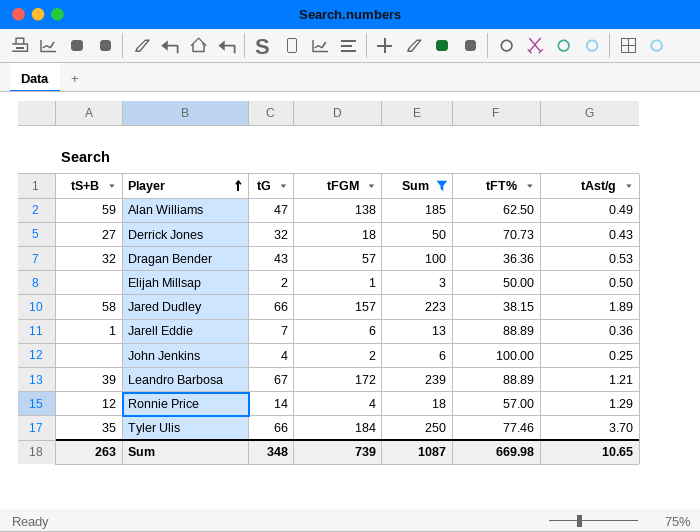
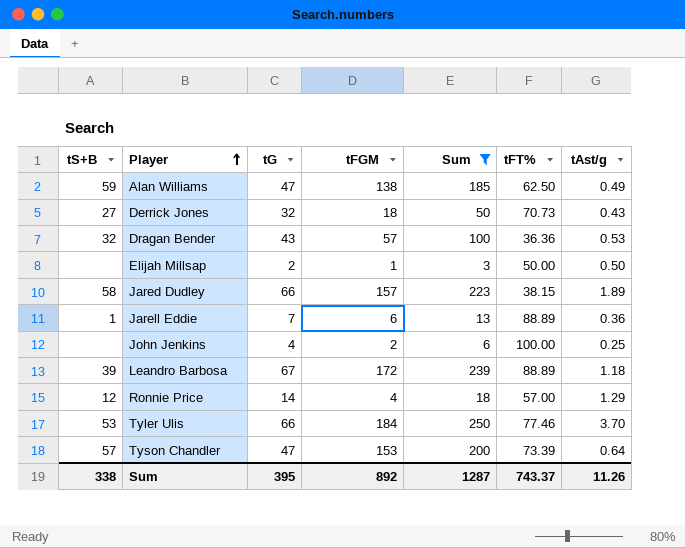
Leandro Barbosa | tAst/g: 1.21 -> 1.18
Tyler Ulis | tS+B: 35 -> 53
row Tyson Chandler: none -> 57 | 47 | 153 | 200 | 73.39 | 0.64
Sum | tS+B: 263 -> 338
Sum | tG: 348 -> 395
Sum | tFGM: 739 -> 892
Sum | Sum: 1087 -> 1287
Sum | tFT%: 669.98 -> 743.37
Sum | tAst/g: 10.65 -> 11.26

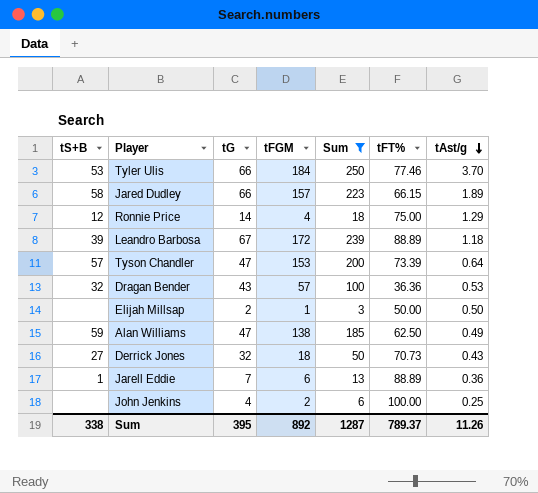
row order: Player ascending -> tAst/g descending
Jared Dudley | tFT%: 38.15 -> 66.15
Ronnie Price | tFT%: 57.00 -> 75.00
Sum | tFT%: 743.37 -> 789.37

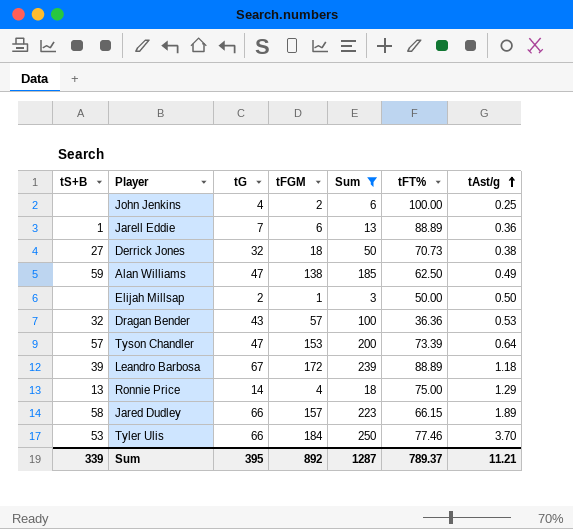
row order: tAst/g descending -> tAst/g ascending
Derrick Jones | tAst/g: 0.43 -> 0.38
Ronnie Price | tS+B: 12 -> 13
Sum | tS+B: 338 -> 339
Sum | tAst/g: 11.26 -> 11.21

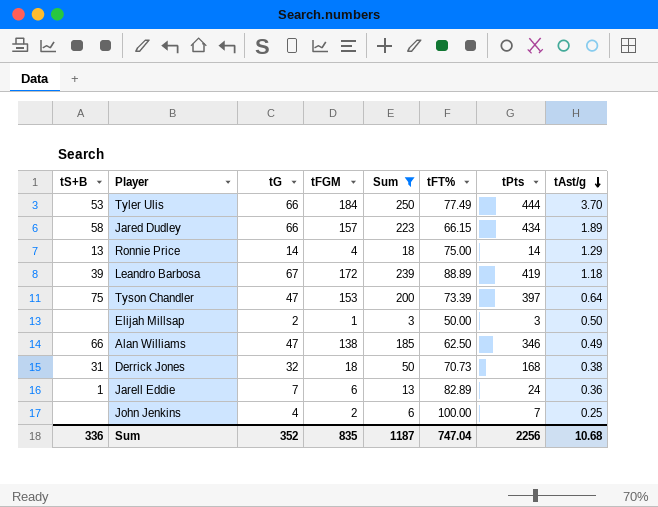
row order: tAst/g ascending -> tAst/g descending
column tPts | position: none -> 7
row Dragan Bender: 32 | 43 | 57 | 100 | 36.36 | 0.53 -> none
Tyler Ulis | tFT%: 77.46 -> 77.49
Tyson Chandler | tS+B: 57 -> 75
Alan Williams | tS+B: 59 -> 66
Derrick Jones | tS+B: 27 -> 31
Jarell Eddie | tFT%: 88.89 -> 82.89
Sum | tS+B: 339 -> 336
Sum | tG: 395 -> 352
Sum | tFGM: 892 -> 835
Sum | Sum: 1287 -> 1187
Sum | tFT%: 789.37 -> 747.04
Sum | tAst/g: 11.21 -> 10.68

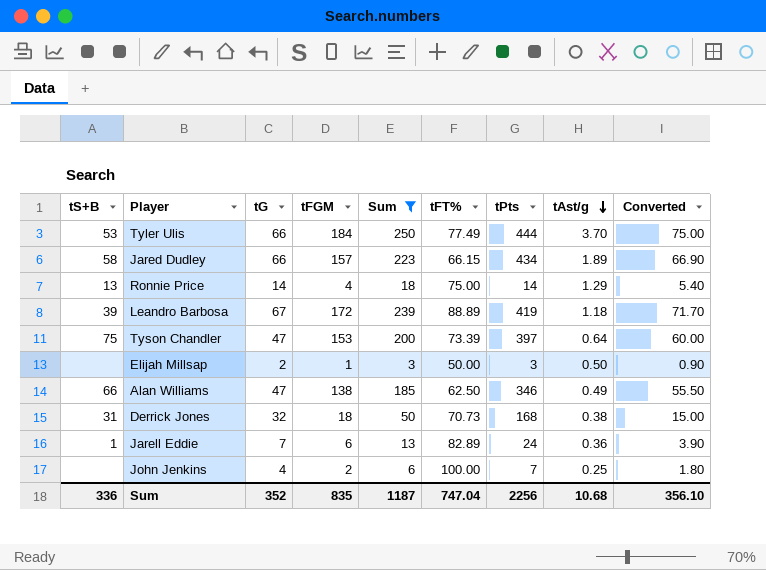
column Converted | formula: none -> [Sum] * 0.3

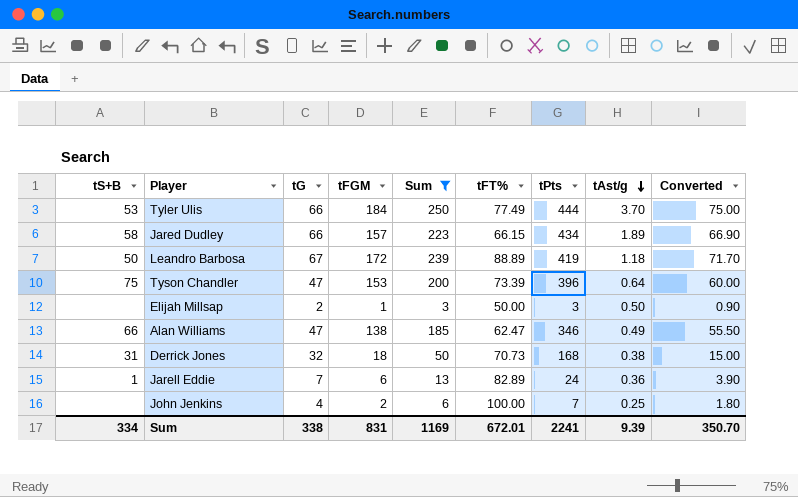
row Ronnie Price: 13 | 14 | 4 | 18 | 75.00 | 14 | 1.29 | 5.40 -> none
Leandro Barbosa | tS+B: 39 -> 50
Tyson Chandler | tPts: 397 -> 396
Alan Williams | tFT%: 62.50 -> 62.47
Sum | tS+B: 336 -> 334
Sum | tG: 352 -> 338
Sum | tFGM: 835 -> 831
Sum | Sum: 1187 -> 1169
Sum | tFT%: 747.04 -> 672.01
Sum | tPts: 2256 -> 2241
Sum | tAst/g: 10.68 -> 9.39
Sum | Converted: 356.10 -> 350.70

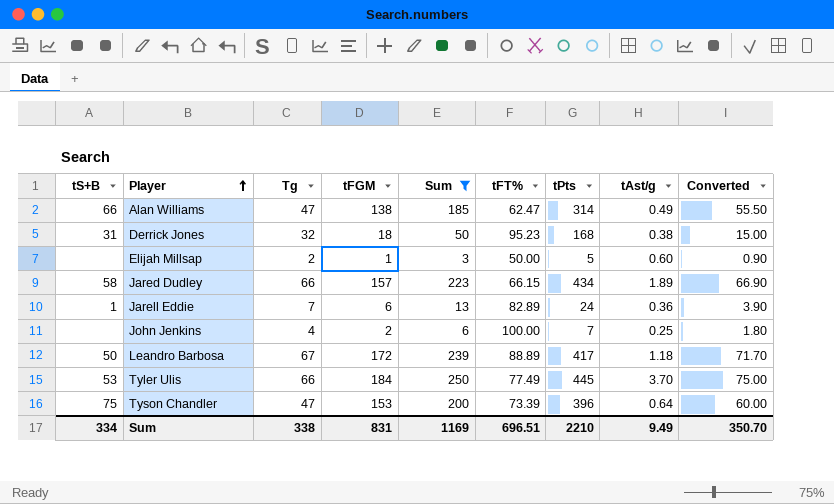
row order: tAst/g descending -> Player ascending
column name: tG -> Tg
Alan Williams | tPts: 346 -> 314
Derrick Jones | tFT%: 70.73 -> 95.23
Elijah Millsap | tPts: 3 -> 5
Elijah Millsap | tAst/g: 0.50 -> 0.60
Leandro Barbosa | tPts: 419 -> 417
Tyler Ulis | tPts: 444 -> 445
Sum | tFT%: 672.01 -> 696.51
Sum | tPts: 2241 -> 2210
Sum | tAst/g: 9.39 -> 9.49

